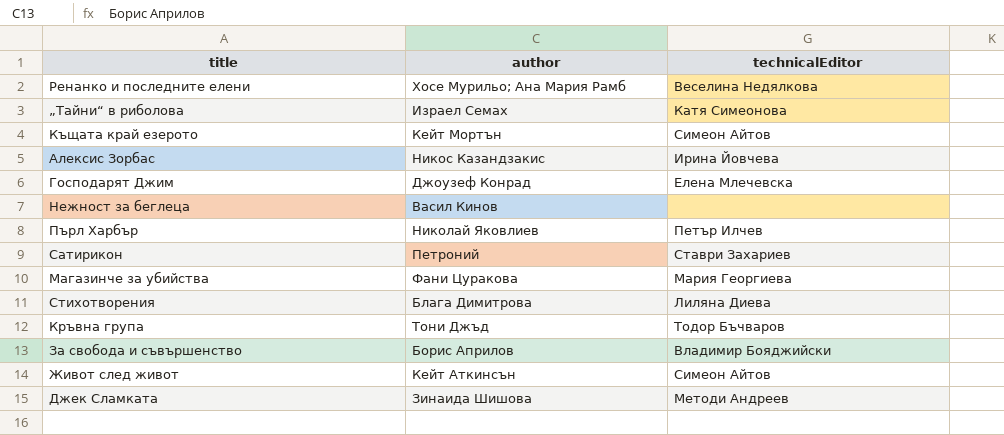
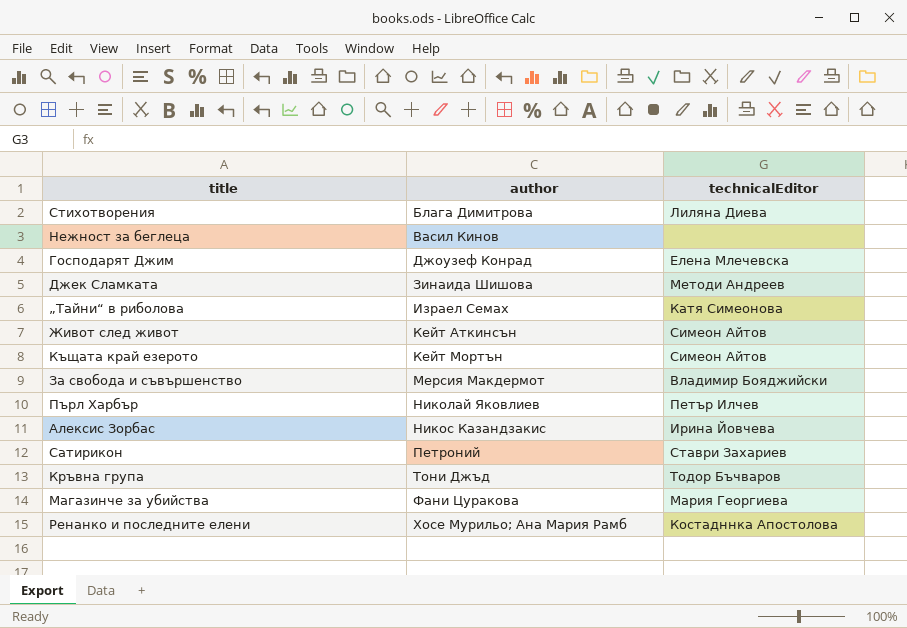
row order: none -> author ascending
За свобода и съвършенство | author: Борис Априлов -> Мерсия Макдермот
Ренанко и последните елени | technicalEditor: Веселина Недялкова -> Костадннка Апостолова

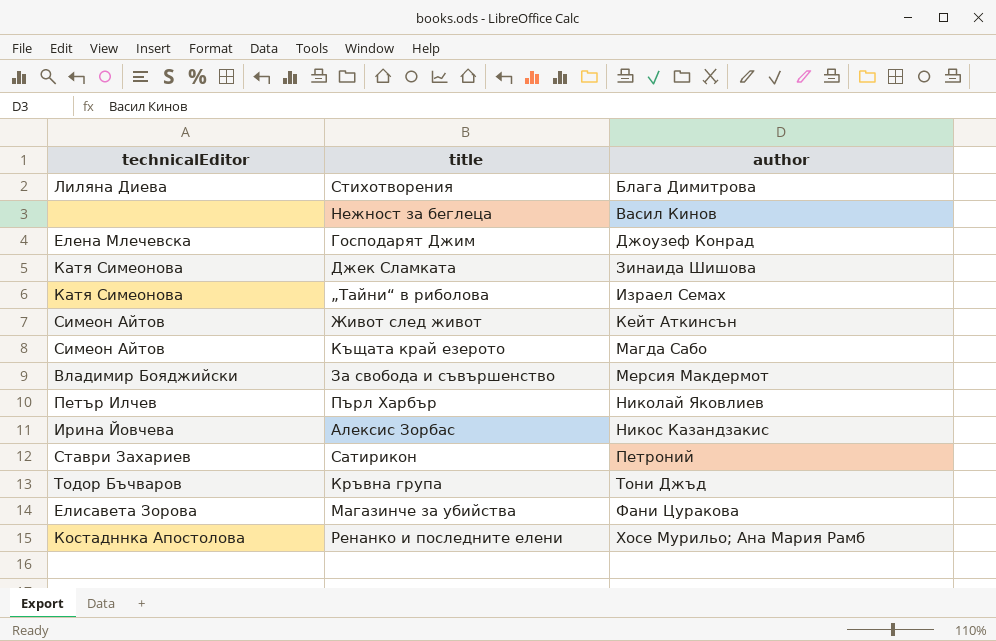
column technicalEditor | position: 3 -> 1
Джек Сламката | technicalEditor: Методи Андреев -> Катя Симеонова
Къщата край езерото | author: Кейт Мортън -> Магда Сабо
Магазинче за убийства | technicalEditor: Мария Георгиева -> Елисавета Зорова

